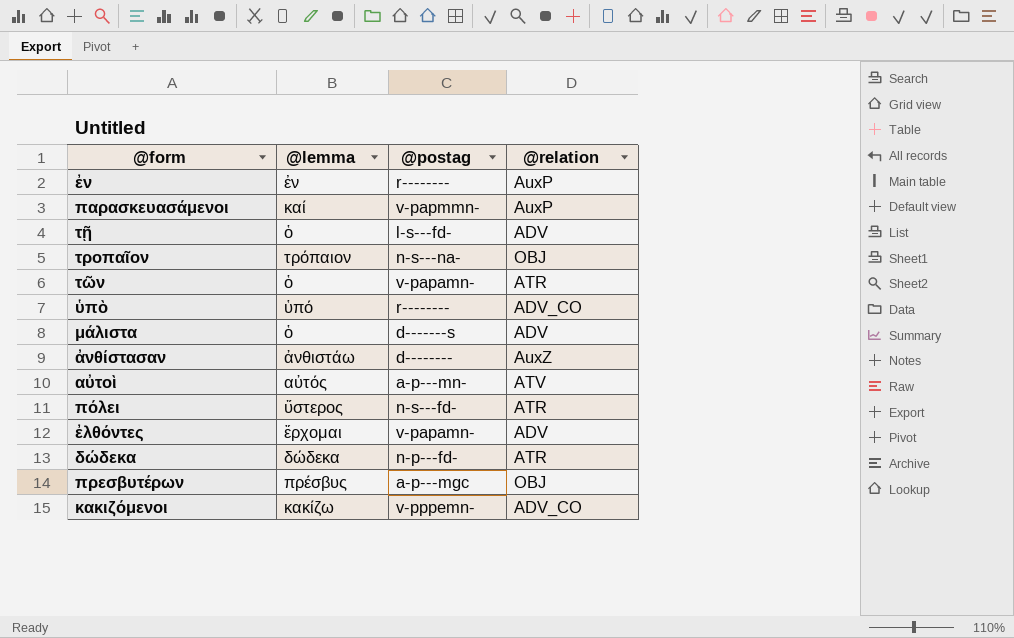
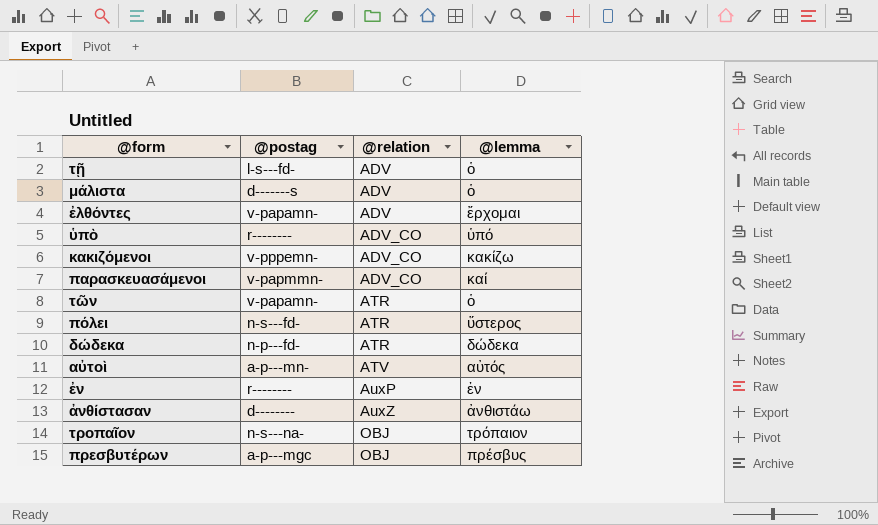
row order: none -> @relation ascending
column @lemma | position: 2 -> 4
παρασκευασάμενοι | @relation: AuxP -> ADV_CO

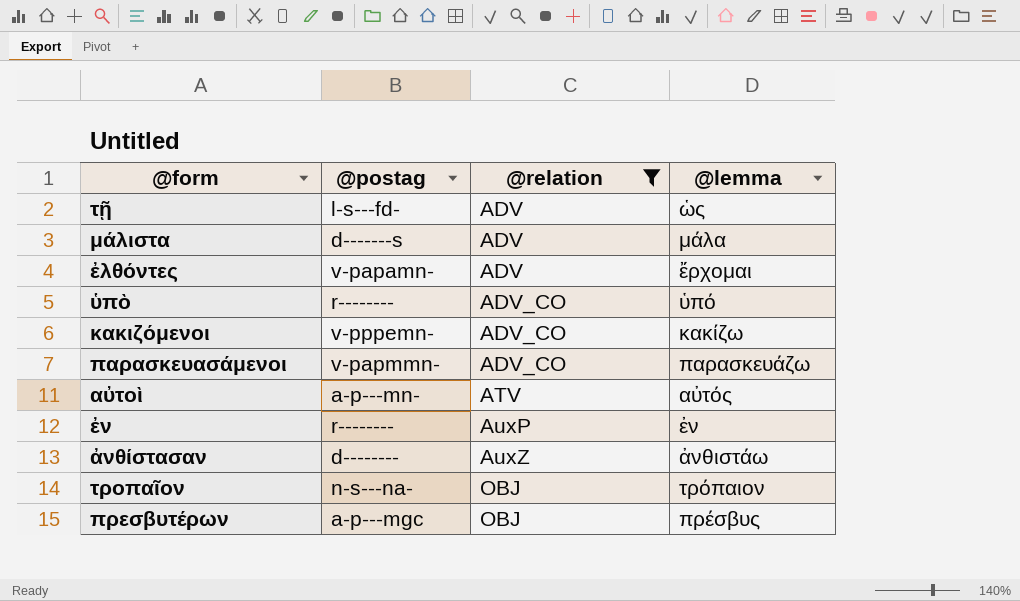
filter: none -> @relation != ATR
τῇ | @lemma: ὁ -> ὡς
μάλιστα | @lemma: ὁ -> μάλα
παρασκευασάμενοι | @lemma: καί -> παρασκευάζω

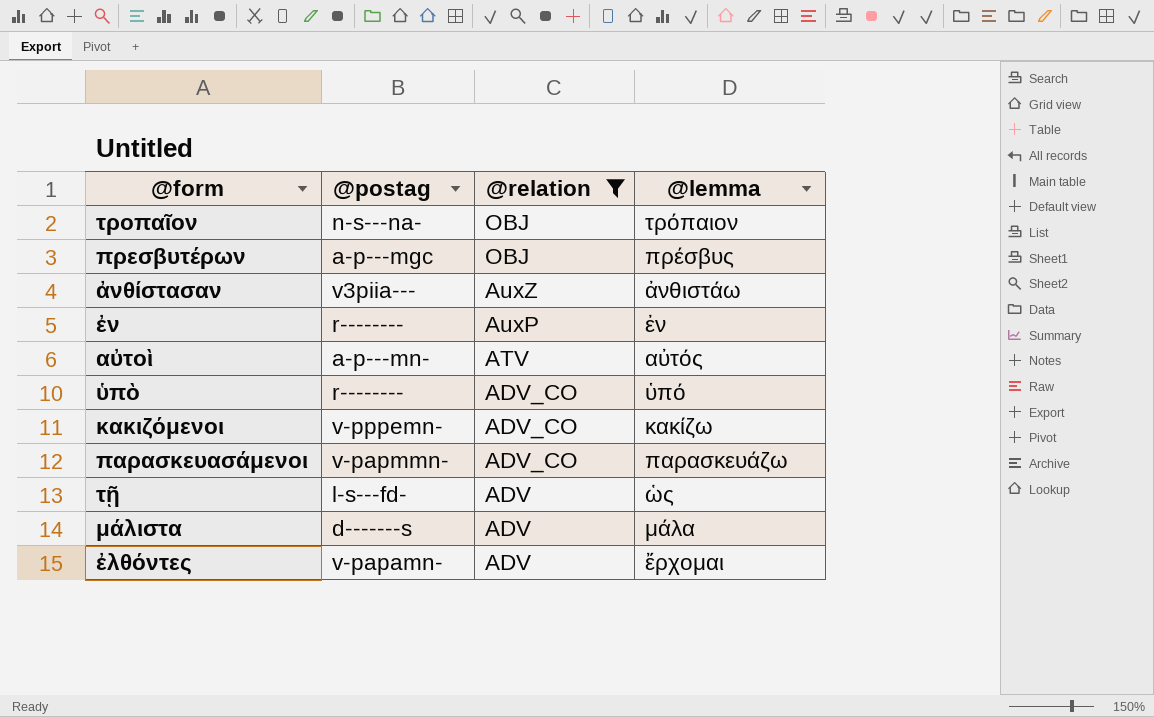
row order: @relation ascending -> @relation descending
ἀνθίστασαν | @postag: d-------- -> v3piia---

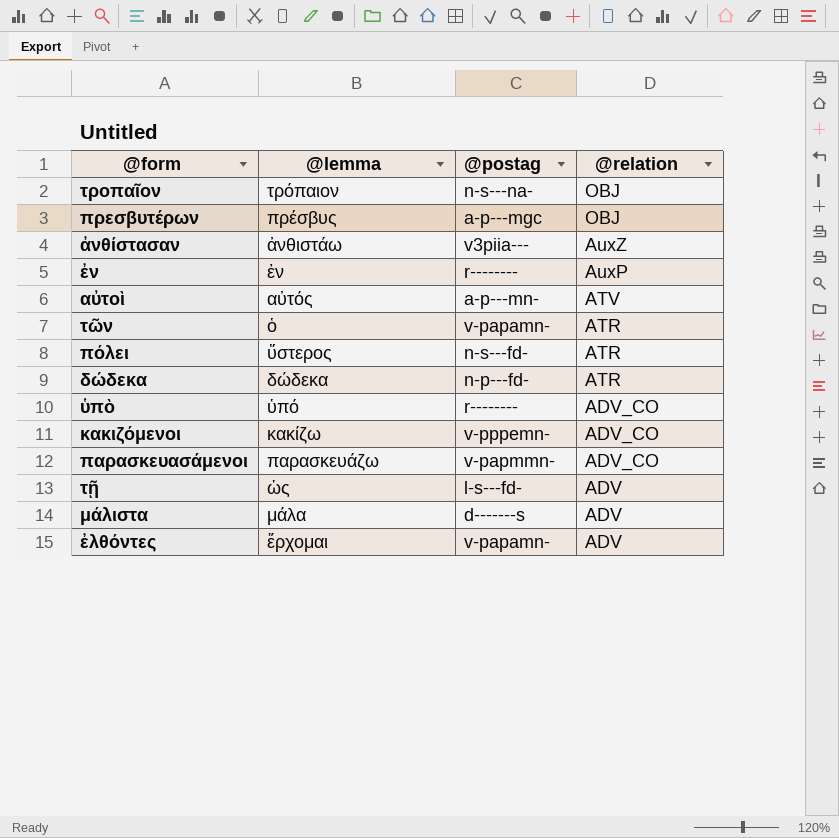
filter: @relation != ATR -> none
column @lemma | position: 4 -> 2

